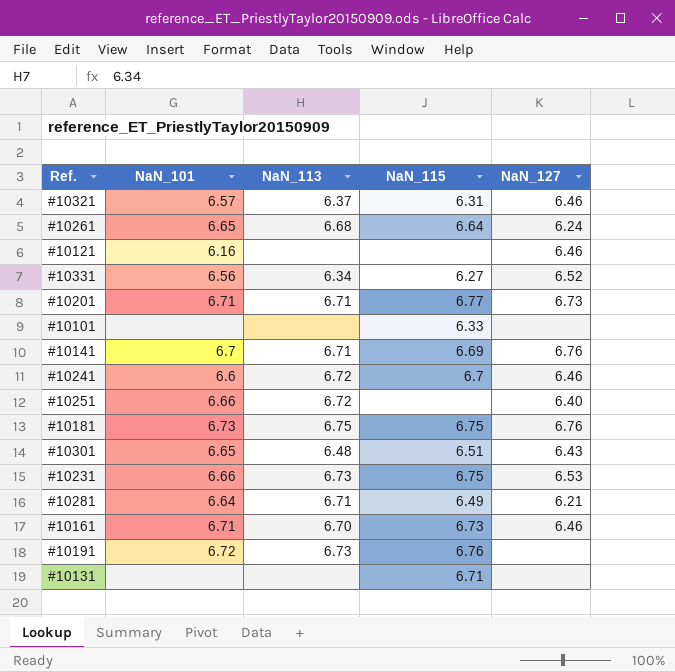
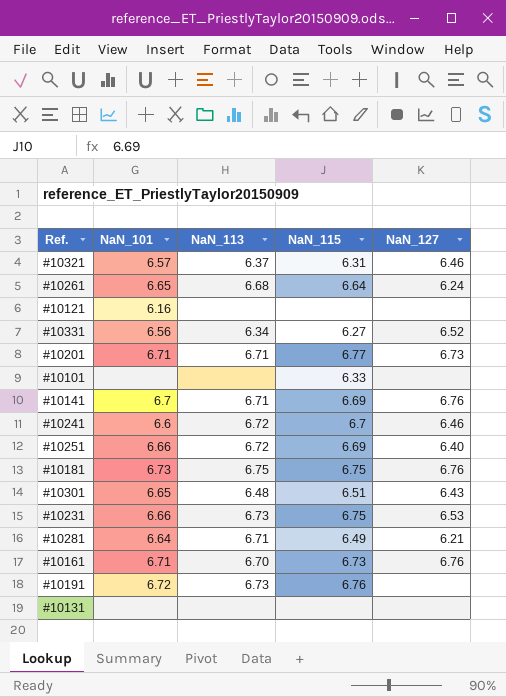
#10121 | NaN_127: 6.46 -> none
#10251 | NaN_115: none -> 6.69
#10161 | NaN_127: 6.46 -> 6.76
#10131 | NaN_115: 6.71 -> none

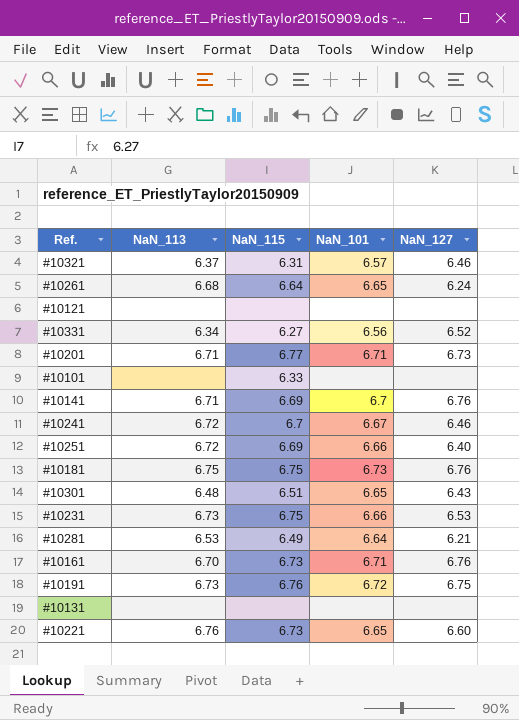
column NaN_101 | position: 2 -> 4
#10121 | NaN_101: 6.16 -> none
#10241 | NaN_101: 6.6 -> 6.67
#10281 | NaN_113: 6.71 -> 6.53
#10191 | NaN_127: none -> 6.75
row #10221: none -> 6.76 | 6.73 | 6.65 | 6.60

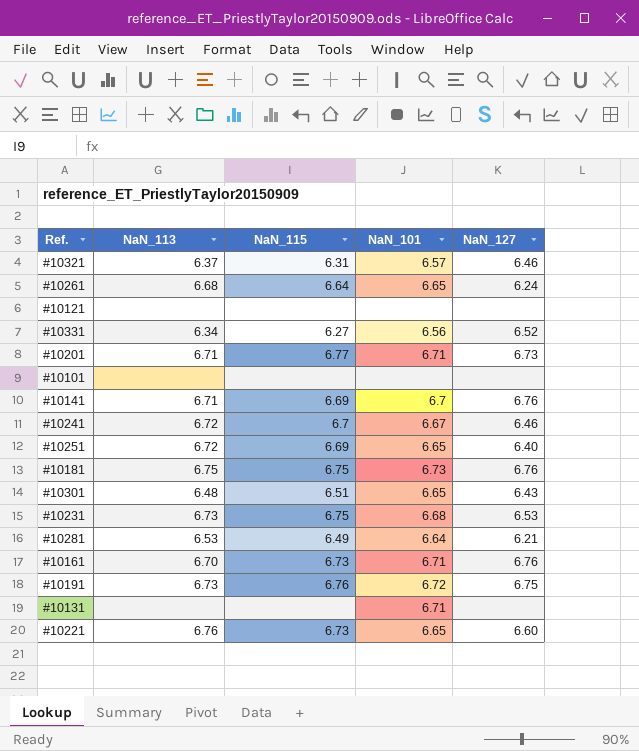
#10101 | NaN_115: 6.33 -> none
#10251 | NaN_101: 6.66 -> 6.65
#10231 | NaN_101: 6.66 -> 6.68
#10131 | NaN_101: none -> 6.71

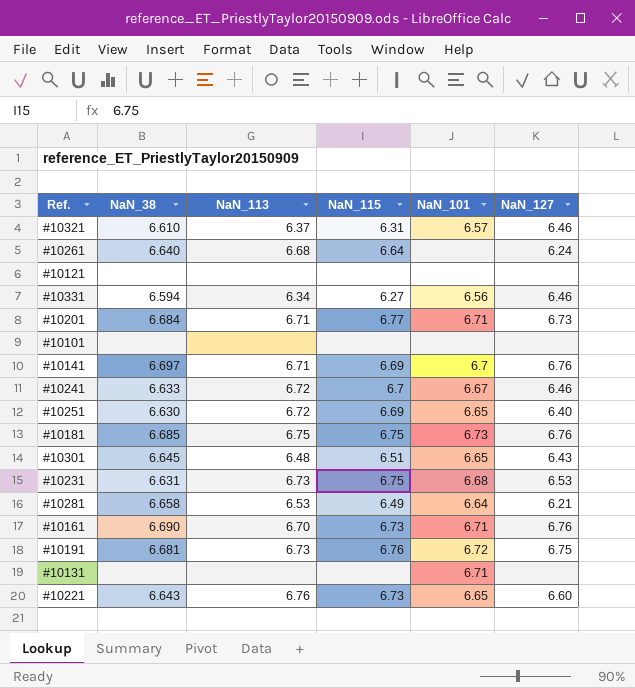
column NaN_38 | position: none -> 2
#10261 | NaN_101: 6.65 -> none
#10331 | NaN_127: 6.52 -> 6.46

